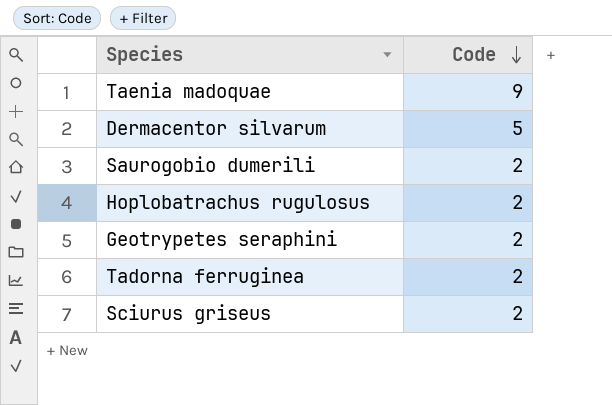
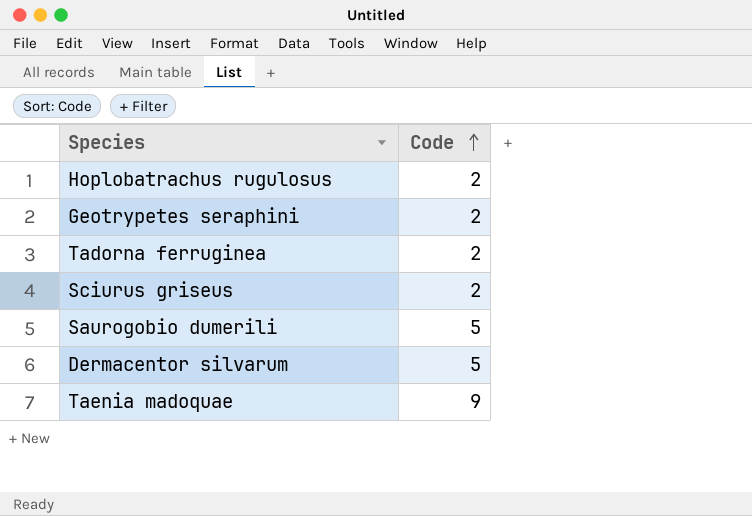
row order: Code descending -> Code ascending
Saurogobio dumerili | Code: 2 -> 5

